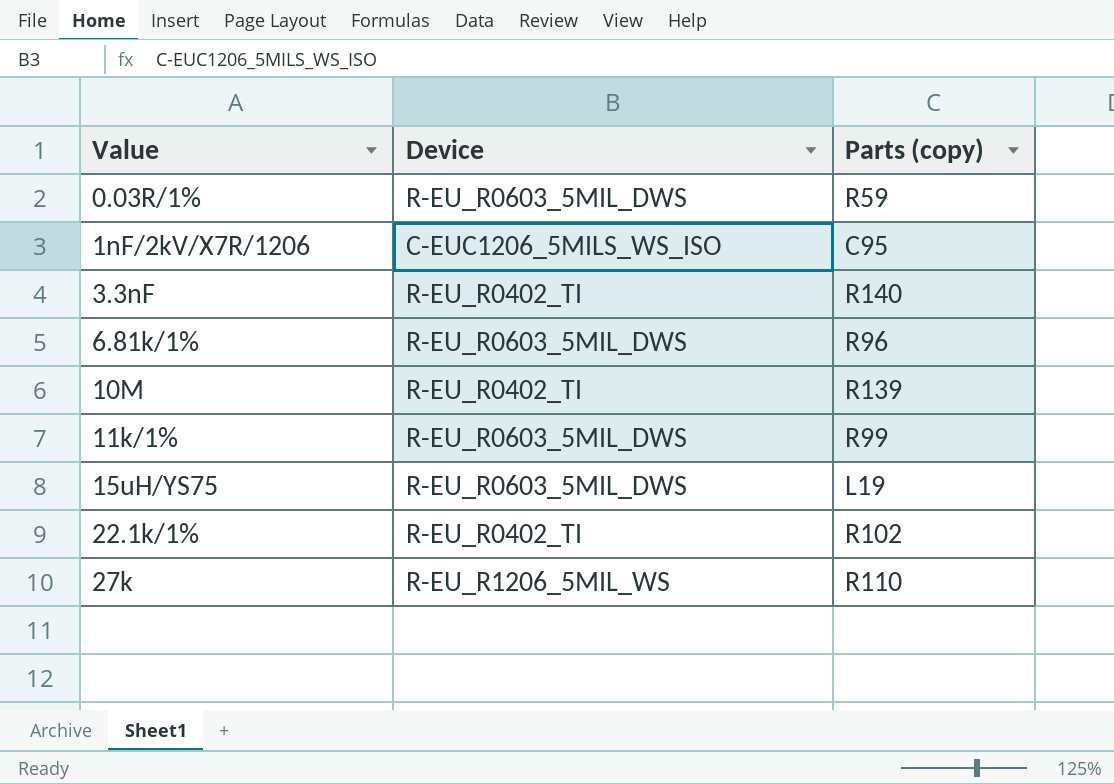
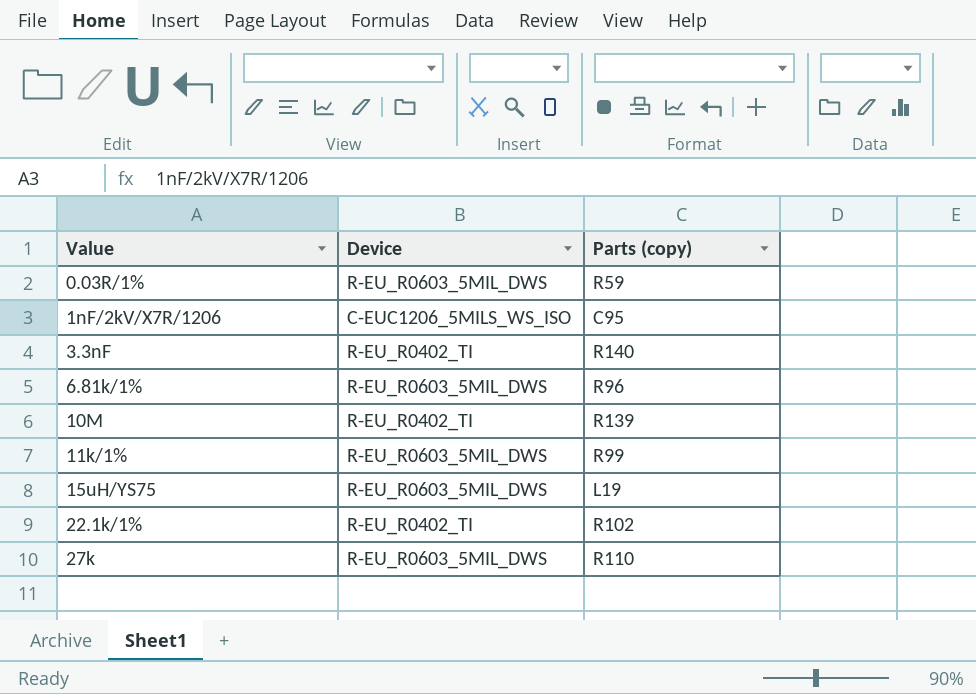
27k | Device: R-EU_R1206_5MIL_WS -> R-EU_R0603_5MIL_DWS

